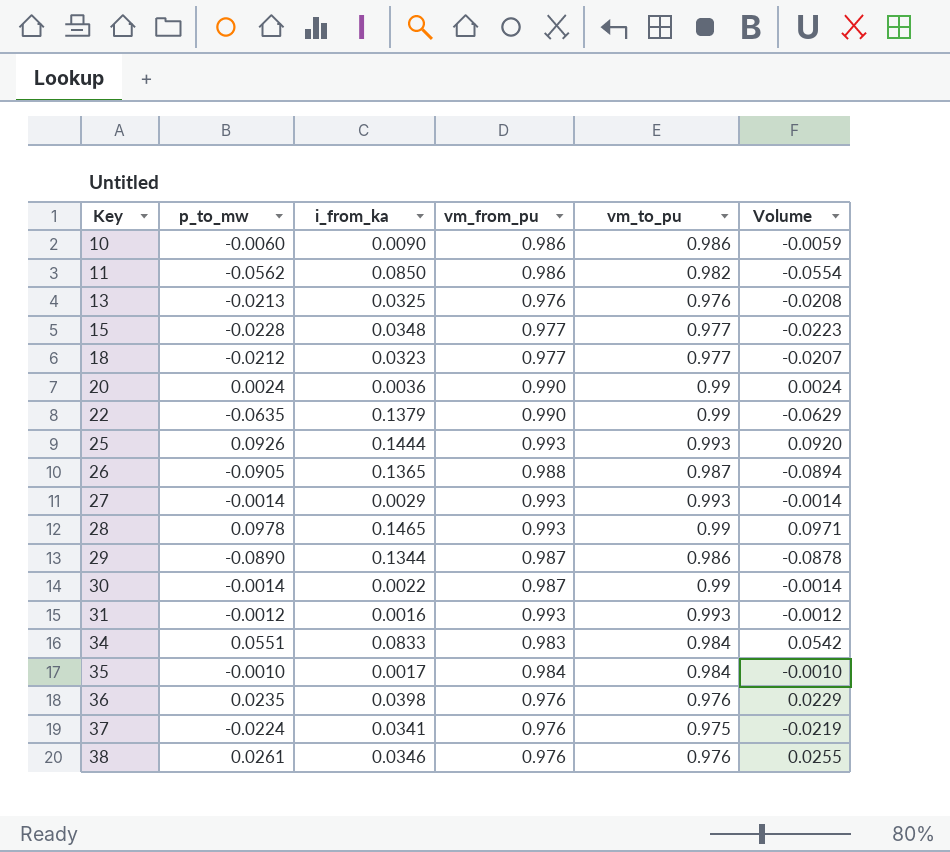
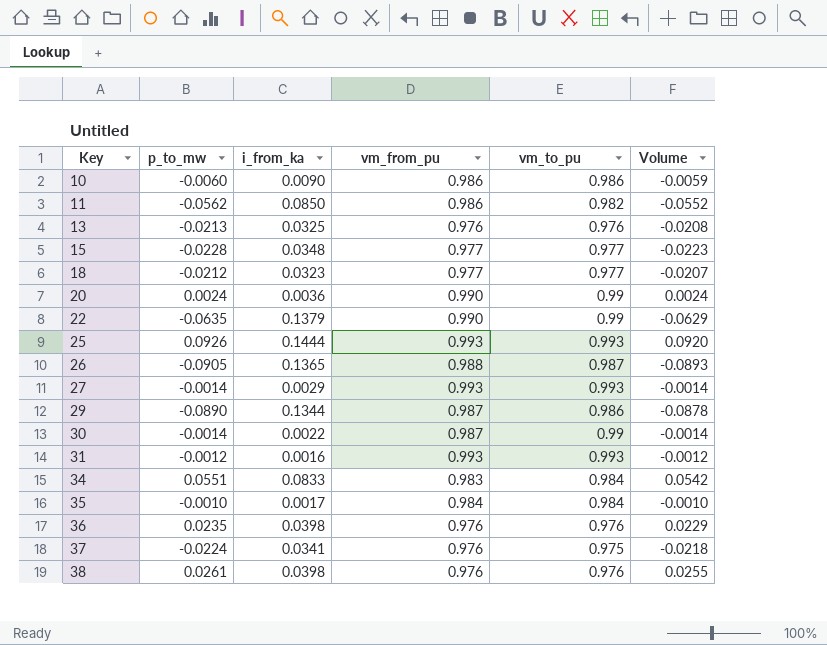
column Volume | formula: [p_to_mw] * [vm_from_pu] -> [p_to_mw] * [vm_to_pu]
row 28: 0.0978 | 0.1465 | 0.993 | 0.99 | 0.0971 -> none
38 | i_from_ka: 0.0346 -> 0.0398

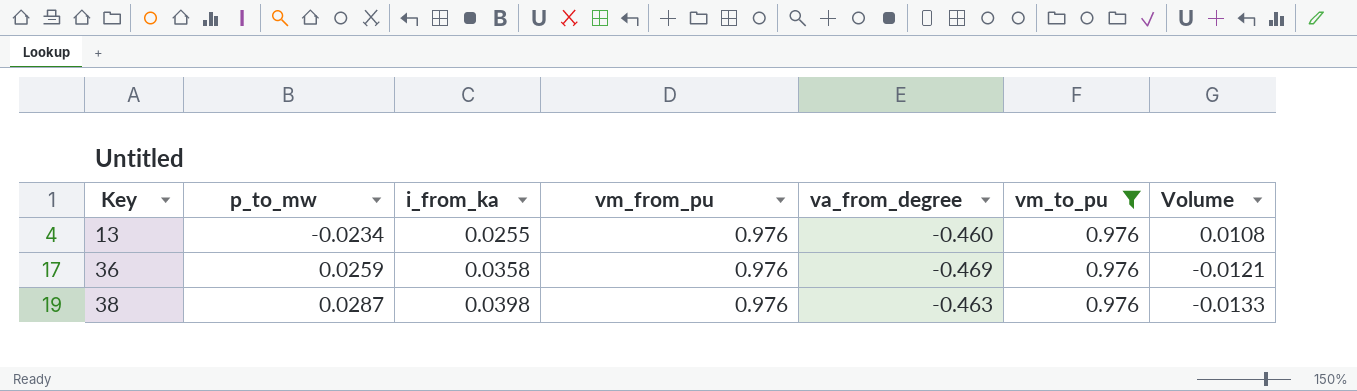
filter: none -> vm_to_pu = 0.976
column va_from_degree | position: none -> 5
column Volume | formula: [p_to_mw] * [vm_to_pu] -> [p_to_mw] * [va_from_degree]
13 | p_to_mw: -0.0213 -> -0.0234
13 | i_from_ka: 0.0325 -> 0.0255
36 | p_to_mw: 0.0235 -> 0.0259
36 | i_from_ka: 0.0398 -> 0.0358
38 | p_to_mw: 0.0261 -> 0.0287

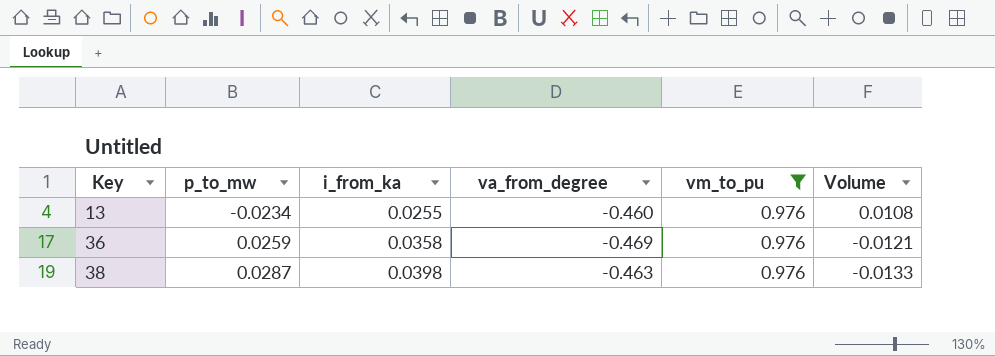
column vm_from_pu | position: 4 -> none

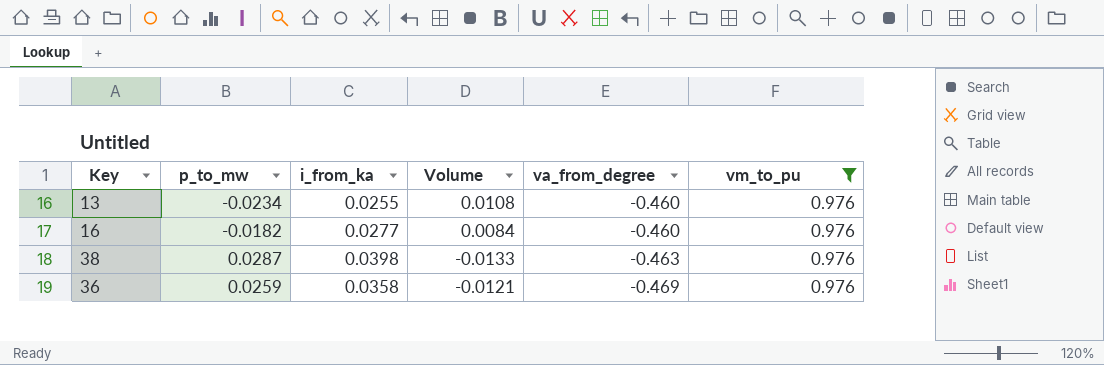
row order: Key ascending -> va_from_degree descending
column Volume | position: 6 -> 4
row 16: none -> -0.0182 | 0.0277 | 0.0084 | -0.460 | 0.976

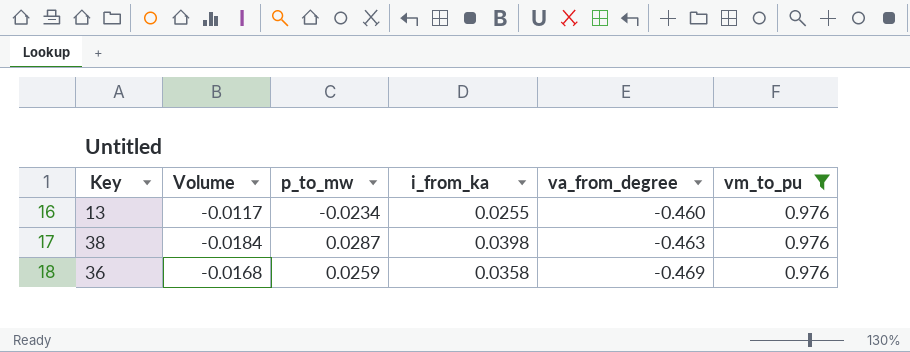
column Volume | formula: [p_to_mw] * [va_from_degree] -> [i_from_ka] * [va_from_degree]
column Volume | position: 4 -> 2
row 16: -0.0182 | 0.0277 | 0.0084 | -0.460 | 0.976 -> none

